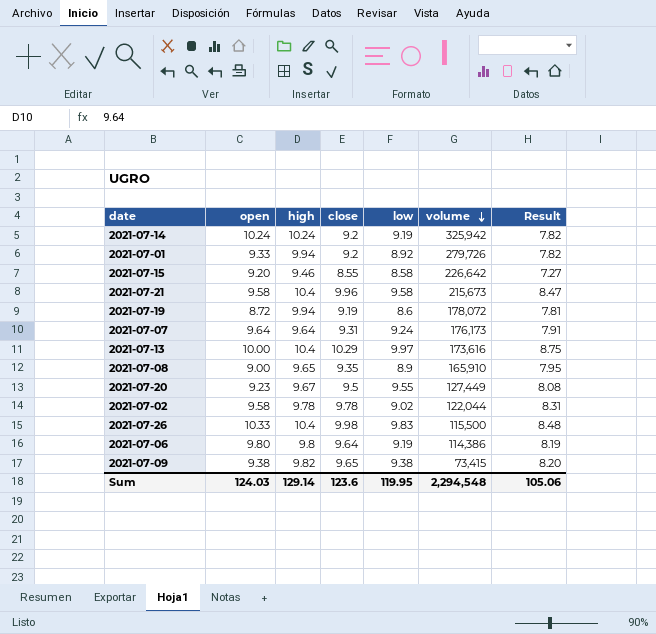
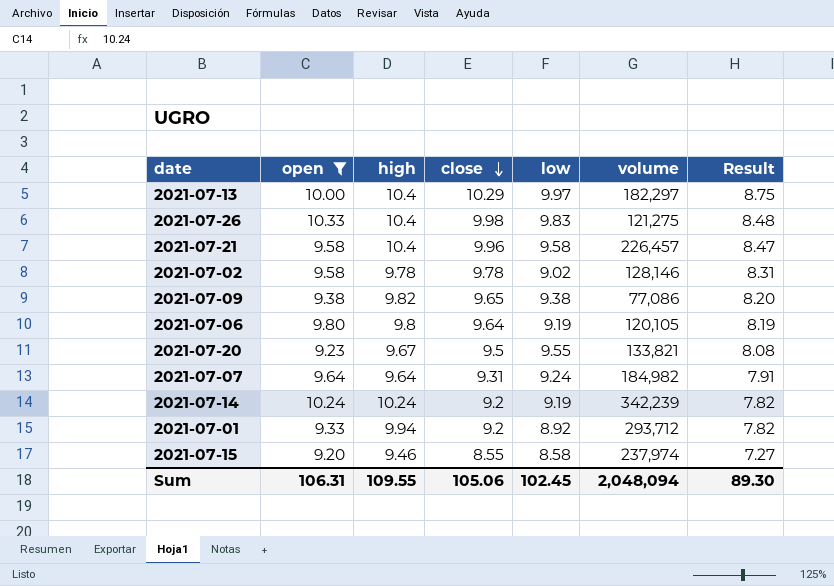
filter: none -> open >= 9.20
row order: volume descending -> close descending
2021-07-13 | volume: 173,616 -> 182,297
2021-07-26 | volume: 115,500 -> 121,275
2021-07-21 | volume: 215,673 -> 226,457
2021-07-02 | volume: 122,044 -> 128,146
2021-07-09 | volume: 73,415 -> 77,086
2021-07-06 | volume: 114,386 -> 120,105
2021-07-20 | volume: 127,449 -> 133,821
2021-07-07 | volume: 176,173 -> 184,982
2021-07-14 | volume: 325,942 -> 342,239
2021-07-01 | volume: 279,726 -> 293,712
2021-07-15 | volume: 226,642 -> 237,974
Sum | open: 124.03 -> 106.31
Sum | high: 129.14 -> 109.55
Sum | close: 123.6 -> 105.06
Sum | low: 119.95 -> 102.45
Sum | volume: 2,294,548 -> 2,048,094
Sum | Result: 105.06 -> 89.30

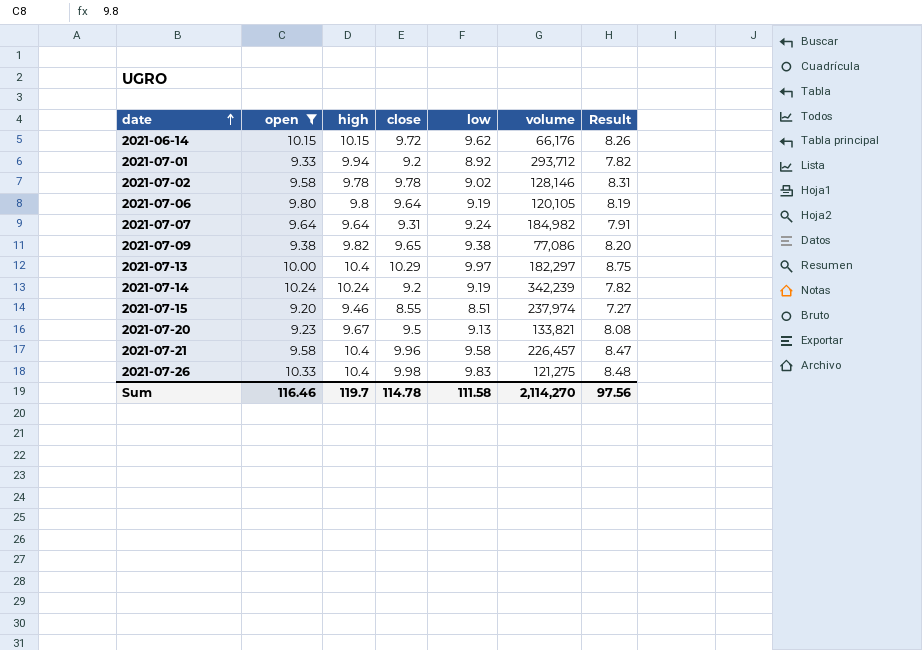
row order: close descending -> date ascending
row 2021-06-14: none -> 10.15 | 10.15 | 9.72 | 9.62 | 66,176 | 8.26
2021-07-15 | low: 8.58 -> 8.51
2021-07-20 | low: 9.55 -> 9.13
Sum | open: 106.31 -> 116.46
Sum | high: 109.55 -> 119.7
Sum | close: 105.06 -> 114.78
Sum | low: 102.45 -> 111.58
Sum | volume: 2,048,094 -> 2,114,270
Sum | Result: 89.30 -> 97.56

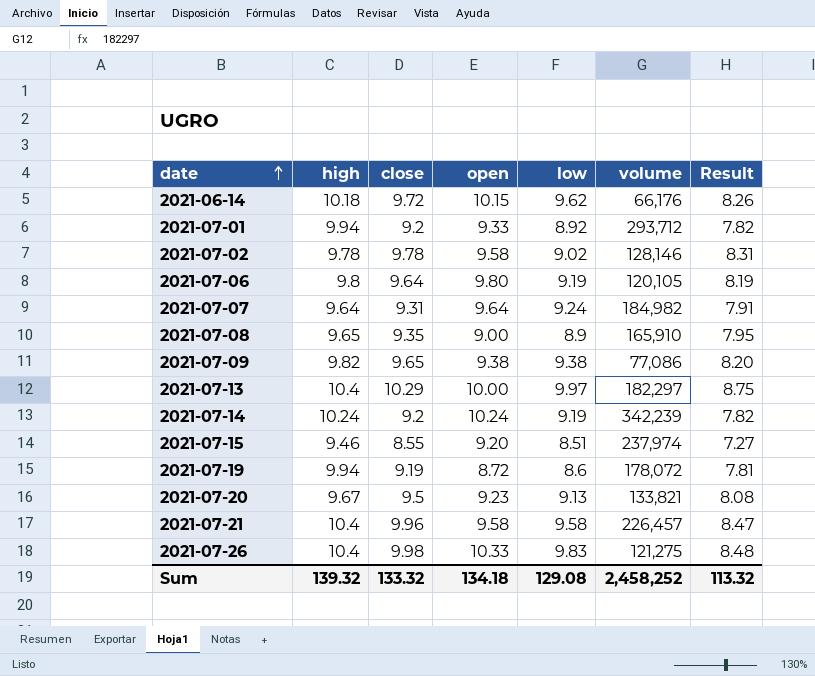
filter: open >= 9.20 -> none
column open | position: 2 -> 4
2021-06-14 | high: 10.15 -> 10.18
Sum | high: 119.7 -> 139.32
Sum | close: 114.78 -> 133.32
Sum | open: 116.46 -> 134.18
Sum | low: 111.58 -> 129.08
Sum | volume: 2,114,270 -> 2,458,252
Sum | Result: 97.56 -> 113.32

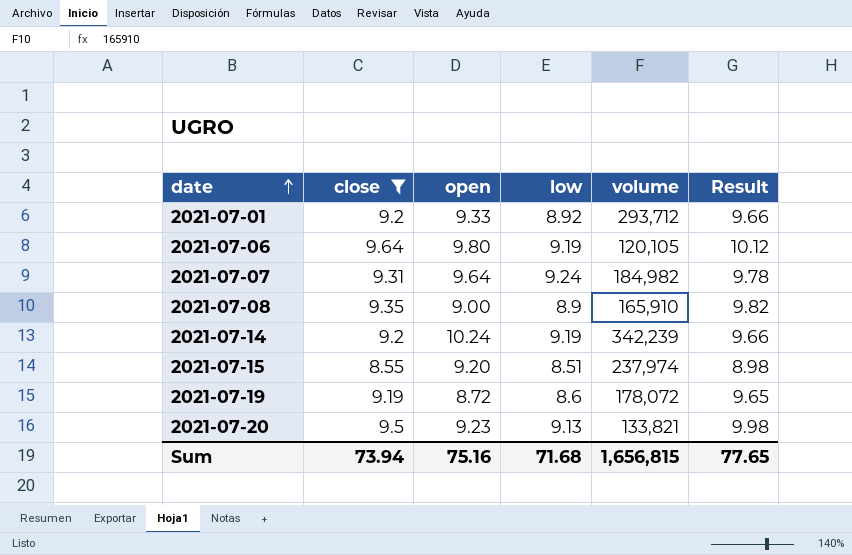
filter: none -> close <= 9.64
column high | position: 2 -> none
column Result | formula: [close] * 0.85 -> [close] * 1.05
Sum | close: 133.32 -> 73.94
Sum | open: 134.18 -> 75.16
Sum | low: 129.08 -> 71.68
Sum | volume: 2,458,252 -> 1,656,815
Sum | Result: 113.32 -> 77.65

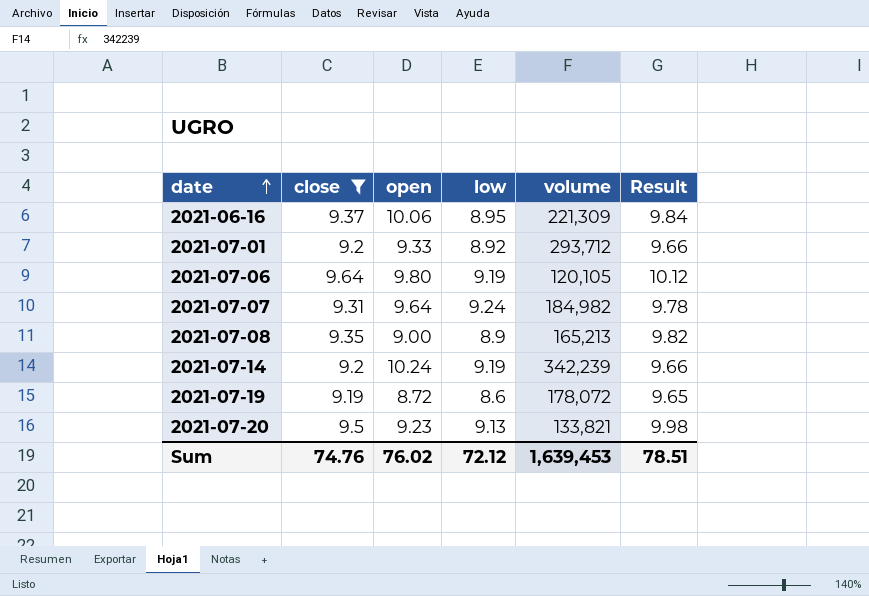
row 2021-07-15: 8.55 | 9.20 | 8.51 | 237,974 | 8.98 -> none
row 2021-06-16: none -> 9.37 | 10.06 | 8.95 | 221,309 | 9.84
2021-07-08 | volume: 165,910 -> 165,213
Sum | close: 73.94 -> 74.76
Sum | open: 75.16 -> 76.02
Sum | low: 71.68 -> 72.12
Sum | volume: 1,656,815 -> 1,639,453
Sum | Result: 77.65 -> 78.51

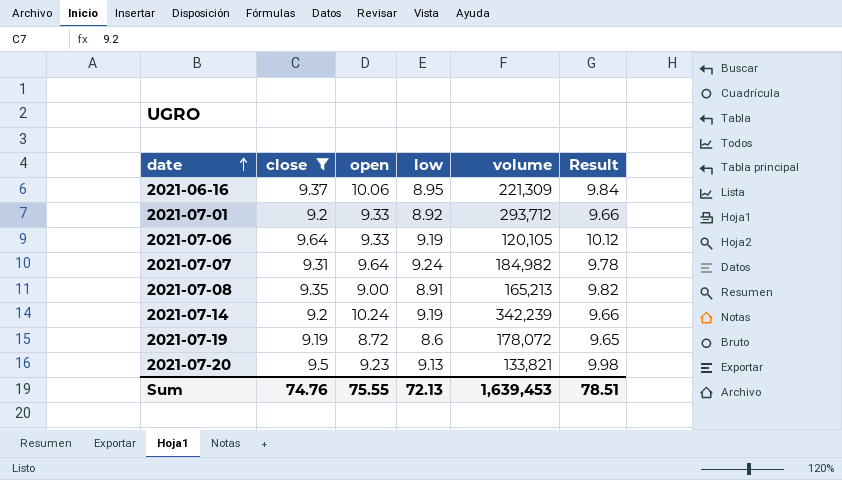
2021-07-06 | open: 9.80 -> 9.33
2021-07-08 | low: 8.9 -> 8.91
Sum | open: 76.02 -> 75.55
Sum | low: 72.12 -> 72.13

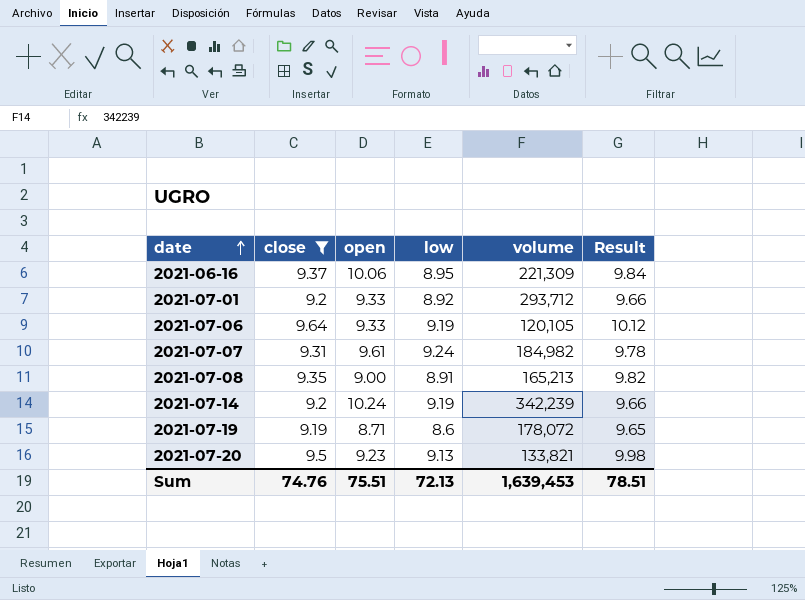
2021-07-07 | open: 9.64 -> 9.61
2021-07-19 | open: 8.72 -> 8.71
Sum | open: 75.55 -> 75.51

